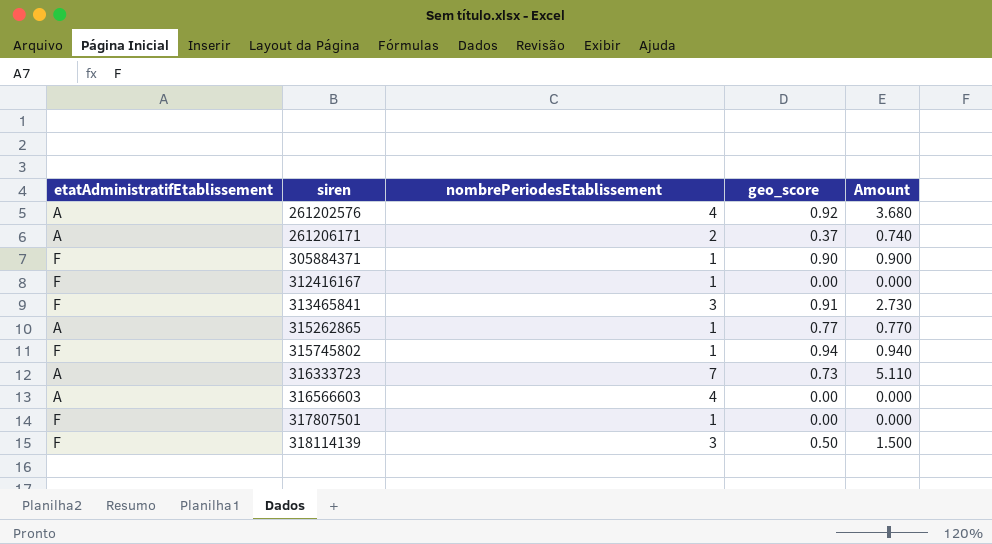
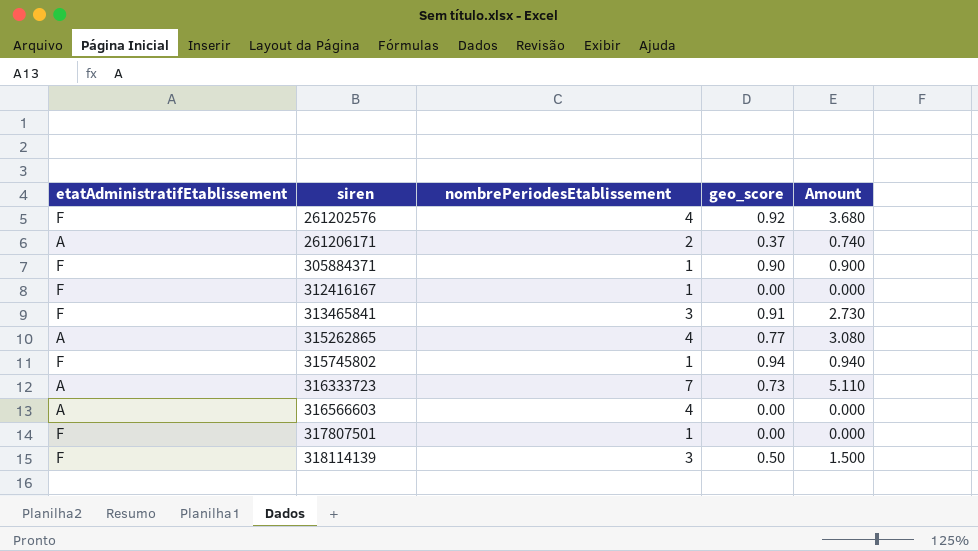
261202576 | etatAdministratifEtablissement: A -> F
315262865 | nombrePeriodesEtablissement: 1 -> 4
315262865 | Amount: 0.770 -> 3.080

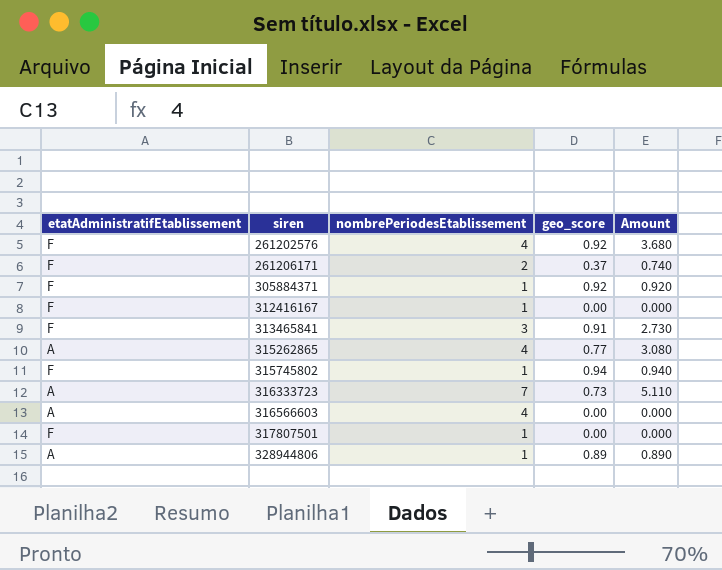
row 318114139: F | 3 | 0.50 | 1.500 -> none
261206171 | etatAdministratifEtablissement: A -> F
305884371 | geo_score: 0.90 -> 0.92
305884371 | Amount: 0.900 -> 0.920
row 328944806: none -> A | 1 | 0.89 | 0.890

